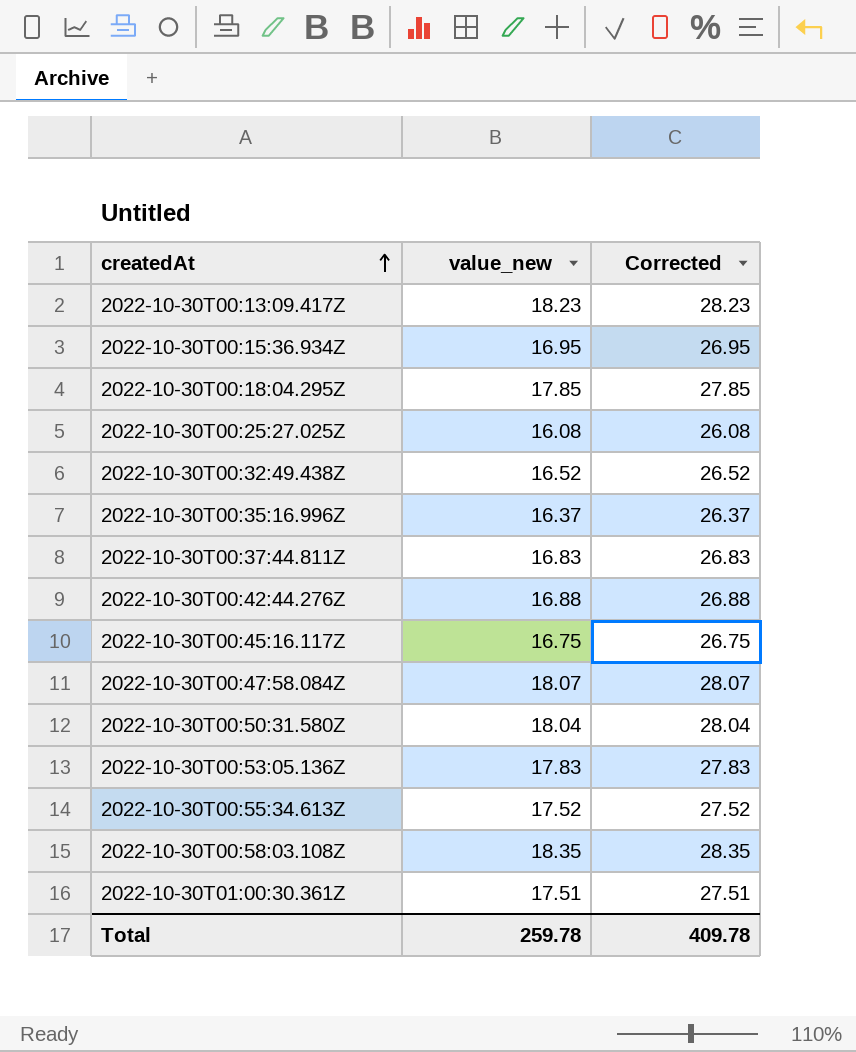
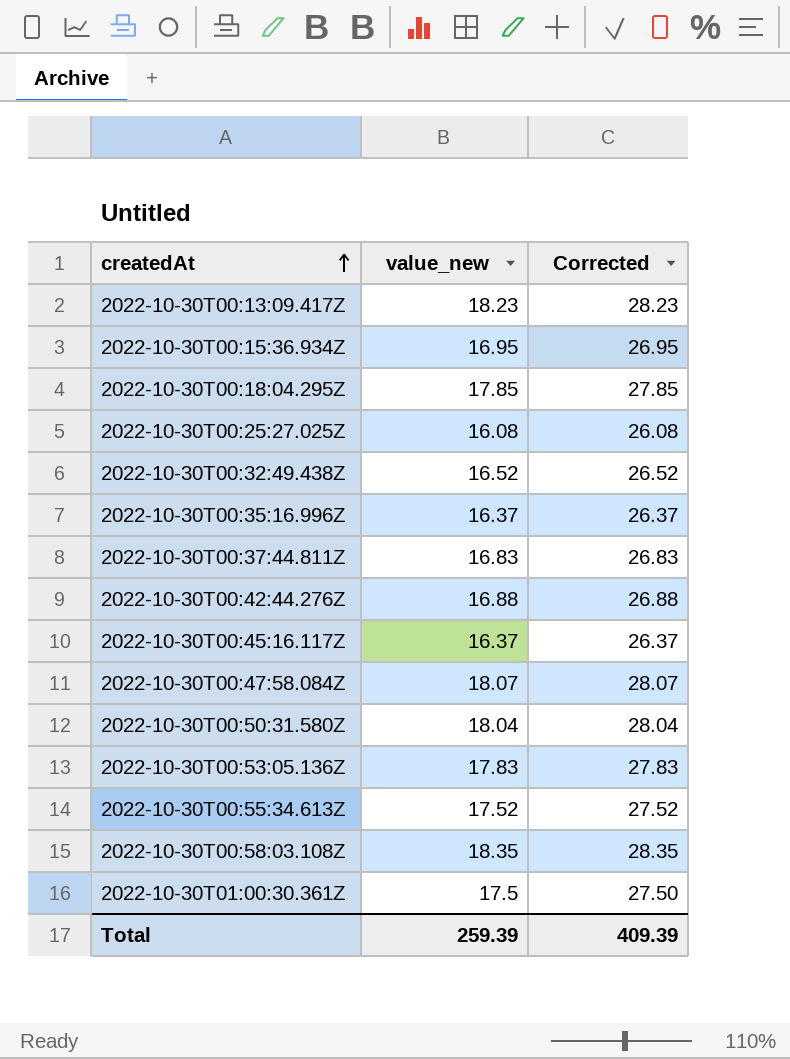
2022-10-30T00:45:16.117Z | value_new: 16.75 -> 16.37
2022-10-30T00:45:16.117Z | Corrected: 26.75 -> 26.37
2022-10-30T01:00:30.361Z | value_new: 17.51 -> 17.5
2022-10-30T01:00:30.361Z | Corrected: 27.51 -> 27.50
Total | value_new: 259.78 -> 259.39
Total | Corrected: 409.78 -> 409.39

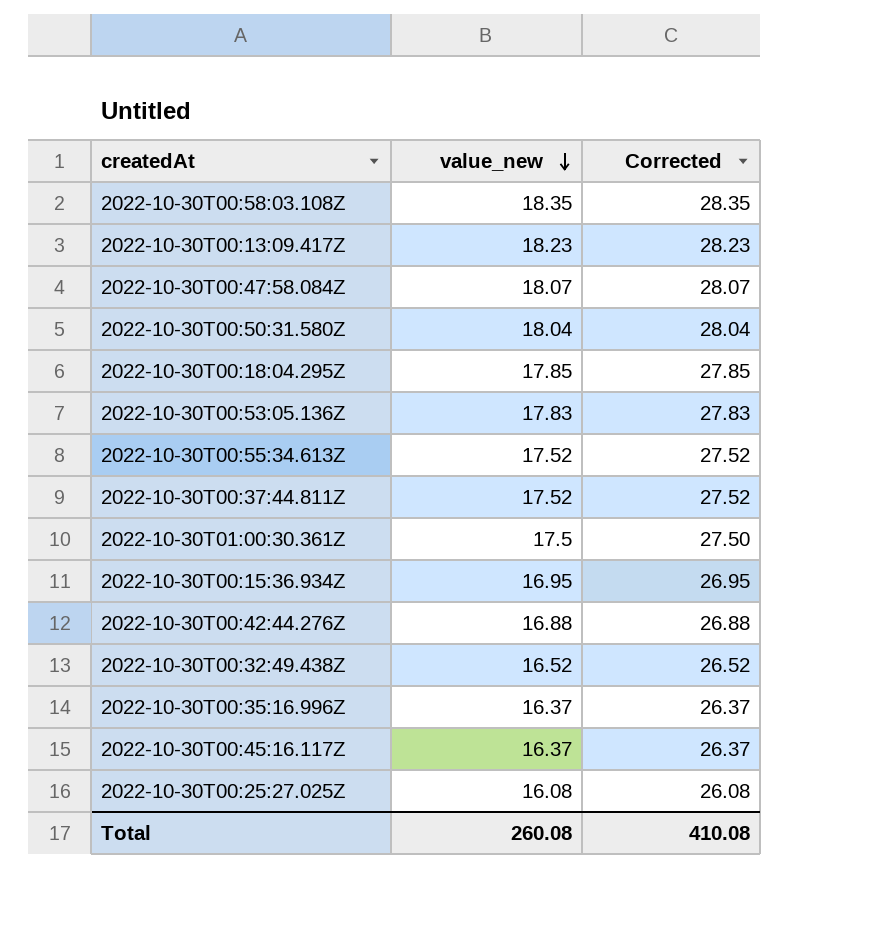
row order: createdAt ascending -> value_new descending
2022-10-30T00:37:44.811Z | value_new: 16.83 -> 17.52
2022-10-30T00:37:44.811Z | Corrected: 26.83 -> 27.52
Total | value_new: 259.39 -> 260.08
Total | Corrected: 409.39 -> 410.08

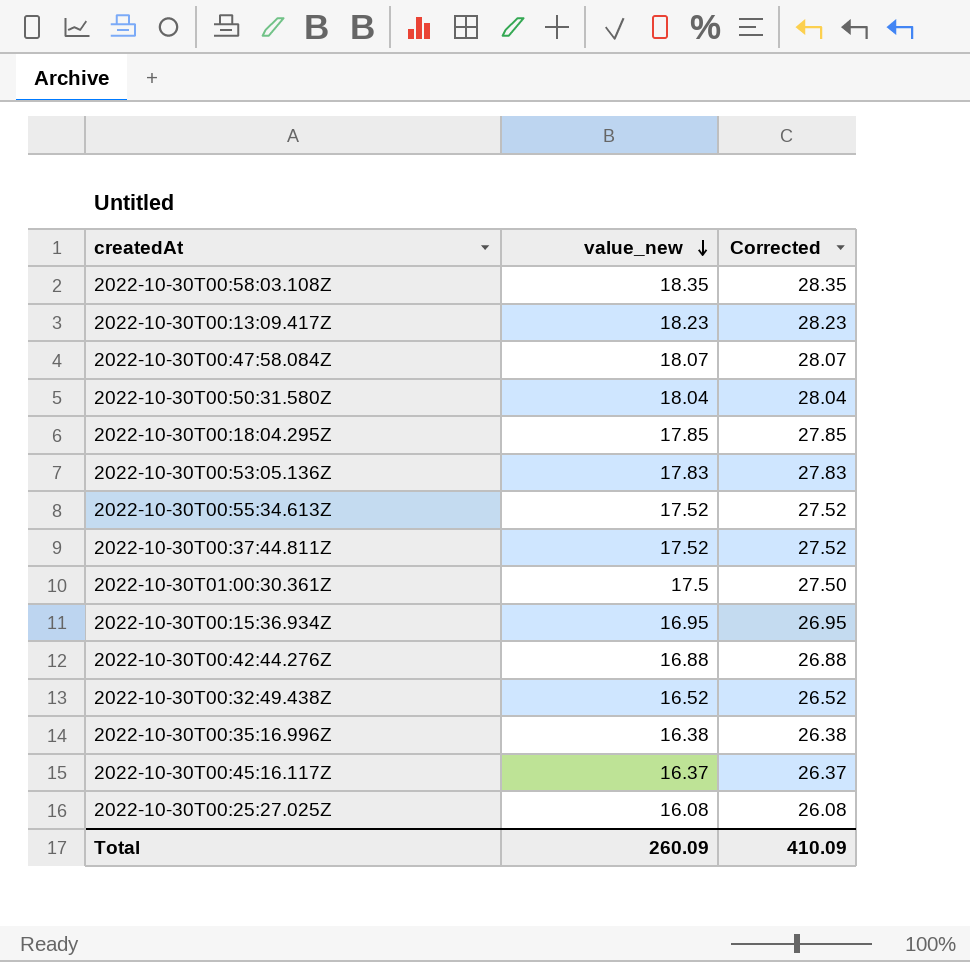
2022-10-30T00:35:16.996Z | value_new: 16.37 -> 16.38
2022-10-30T00:35:16.996Z | Corrected: 26.37 -> 26.38
Total | value_new: 260.08 -> 260.09
Total | Corrected: 410.08 -> 410.09

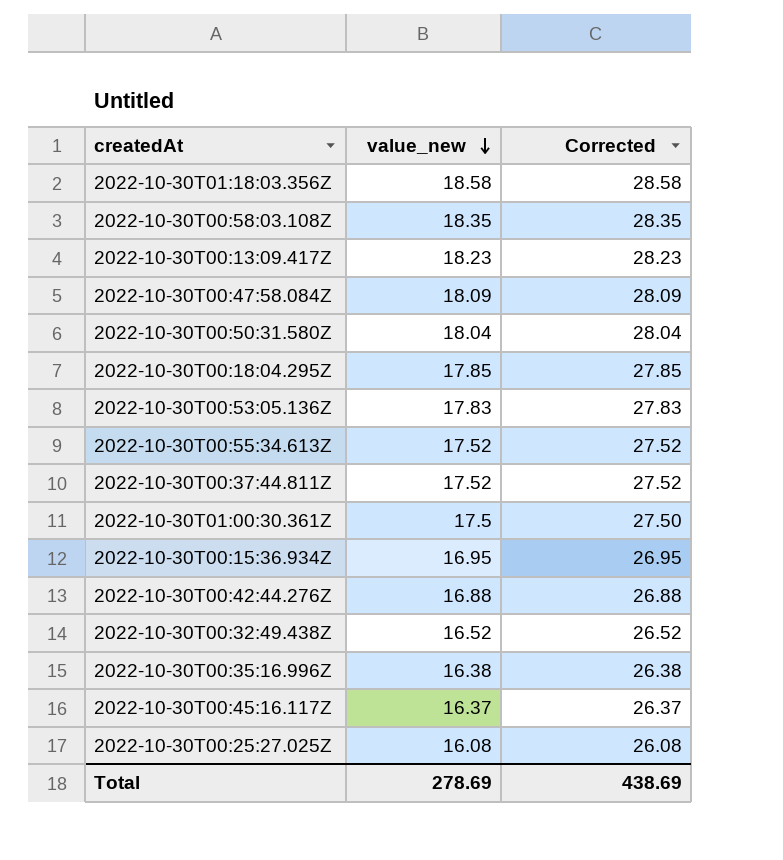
row 2022-10-30T01:18:03.356Z: none -> 18.58 | 28.58
2022-10-30T00:47:58.084Z | value_new: 18.07 -> 18.09
2022-10-30T00:47:58.084Z | Corrected: 28.07 -> 28.09
Total | value_new: 260.09 -> 278.69
Total | Corrected: 410.09 -> 438.69

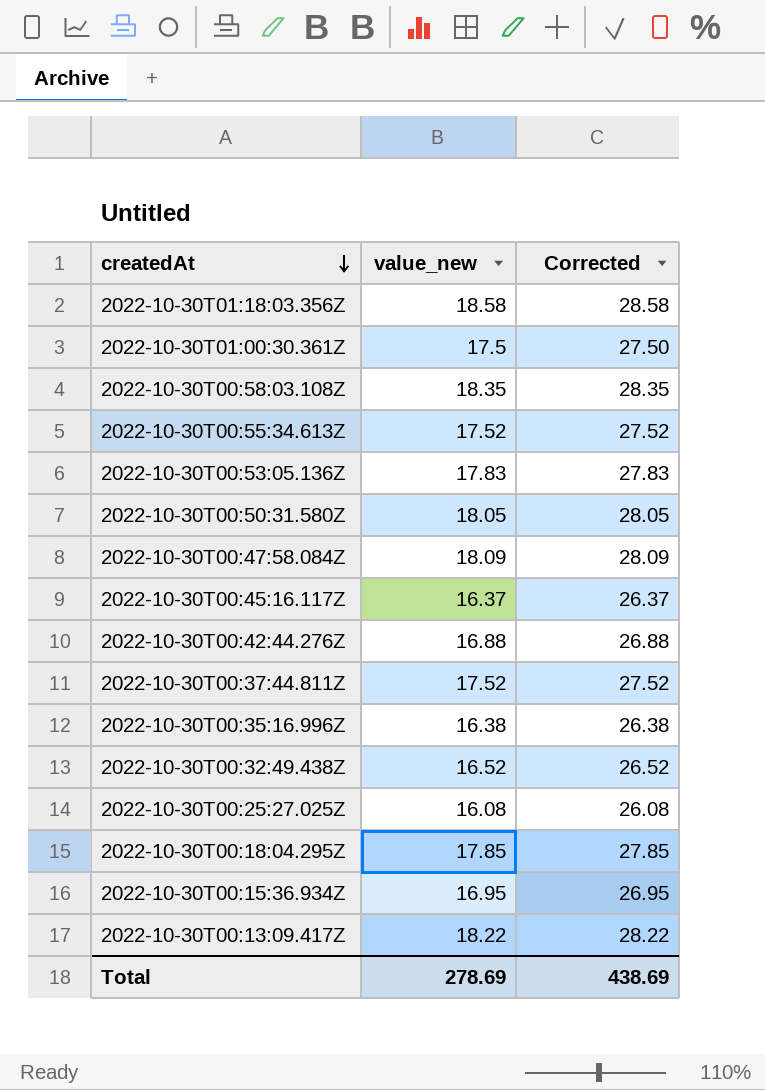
row order: value_new descending -> createdAt descending
2022-10-30T00:50:31.580Z | value_new: 18.04 -> 18.05
2022-10-30T00:50:31.580Z | Corrected: 28.04 -> 28.05
2022-10-30T00:13:09.417Z | value_new: 18.23 -> 18.22
2022-10-30T00:13:09.417Z | Corrected: 28.23 -> 28.22

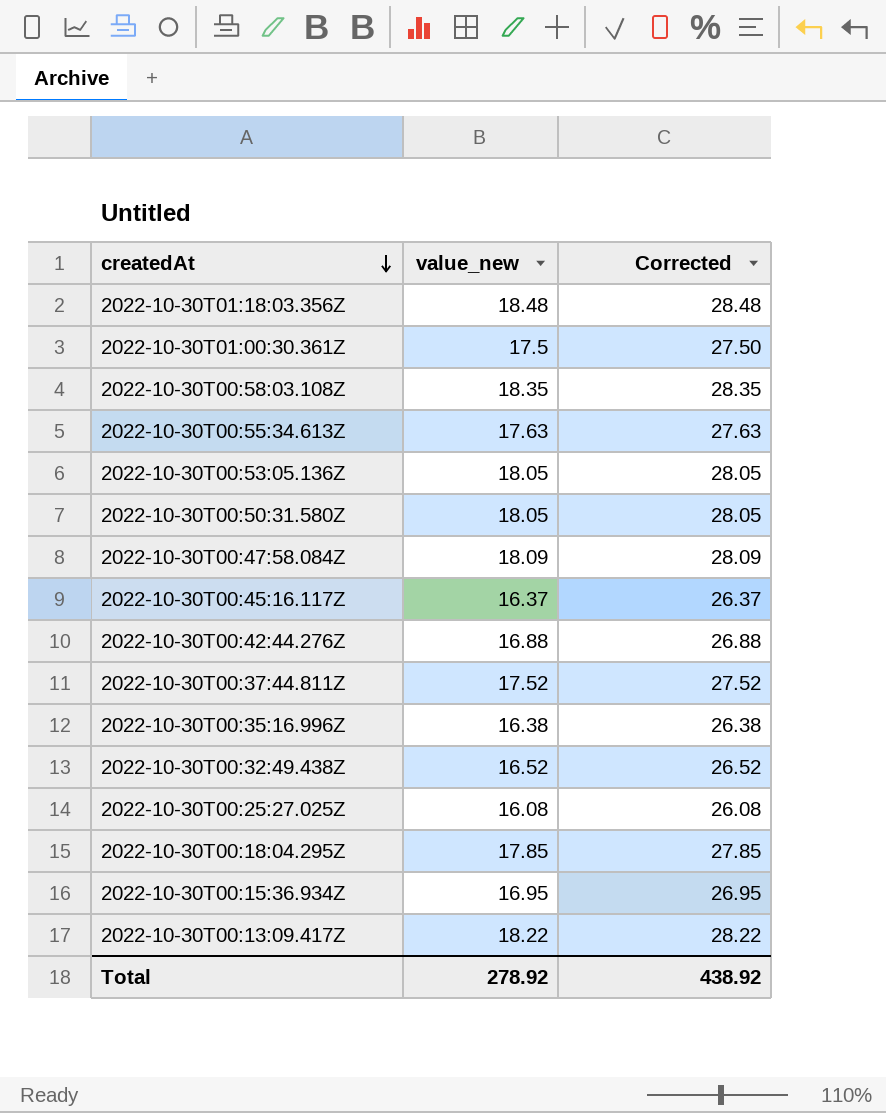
2022-10-30T01:18:03.356Z | value_new: 18.58 -> 18.48
2022-10-30T01:18:03.356Z | Corrected: 28.58 -> 28.48
2022-10-30T00:55:34.613Z | value_new: 17.52 -> 17.63
2022-10-30T00:55:34.613Z | Corrected: 27.52 -> 27.63
2022-10-30T00:53:05.136Z | value_new: 17.83 -> 18.05
2022-10-30T00:53:05.136Z | Corrected: 27.83 -> 28.05
Total | value_new: 278.69 -> 278.92
Total | Corrected: 438.69 -> 438.92

